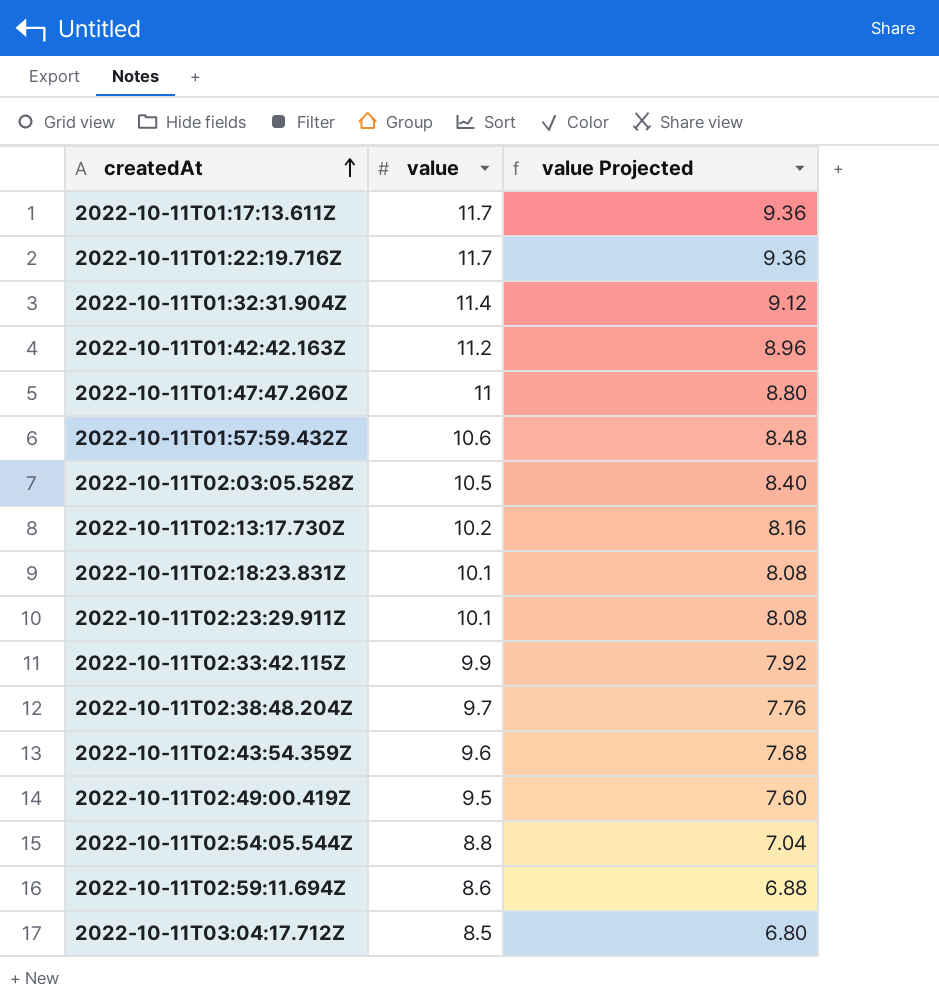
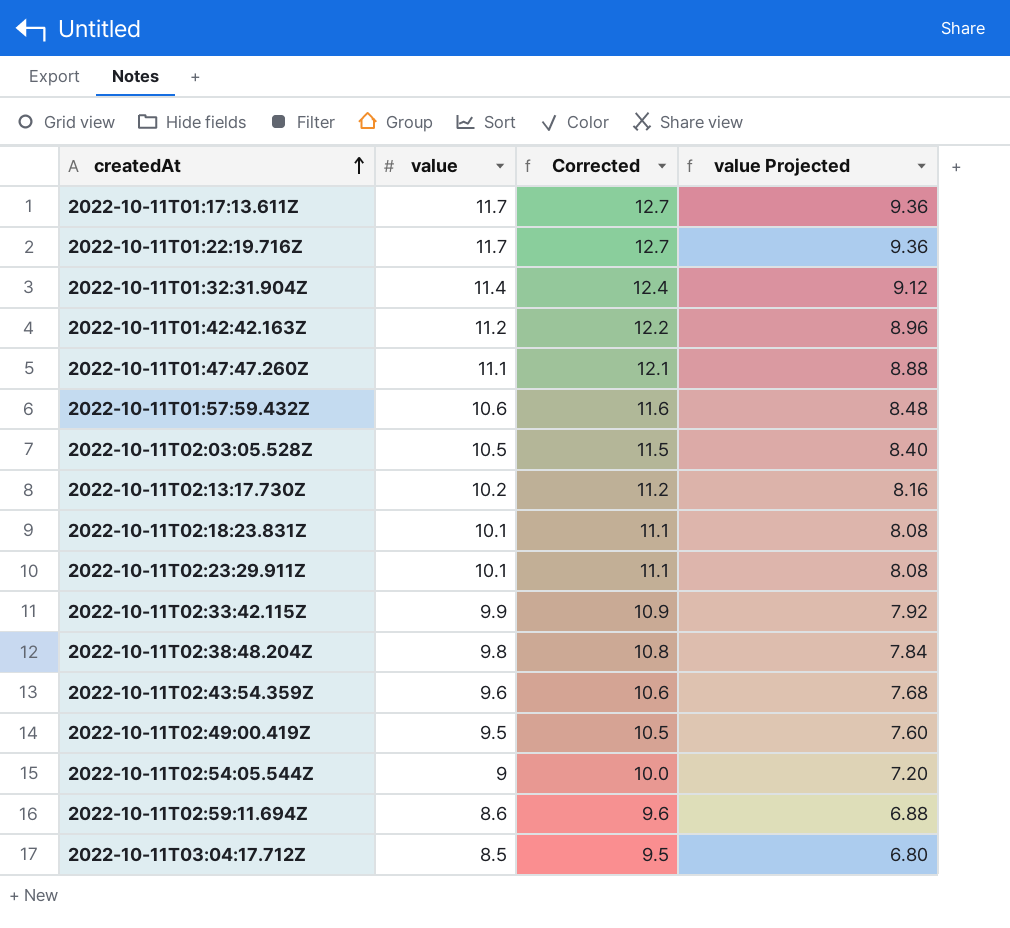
column Corrected | formula: none -> [value] + 1
2022-10-11T01:47:47.260Z | value: 11 -> 11.1
2022-10-11T01:47:47.260Z | value Projected: 8.80 -> 8.88
2022-10-11T02:38:48.204Z | value: 9.7 -> 9.8
2022-10-11T02:38:48.204Z | value Projected: 7.76 -> 7.84
2022-10-11T02:54:05.544Z | value: 8.8 -> 9
2022-10-11T02:54:05.544Z | value Projected: 7.04 -> 7.20

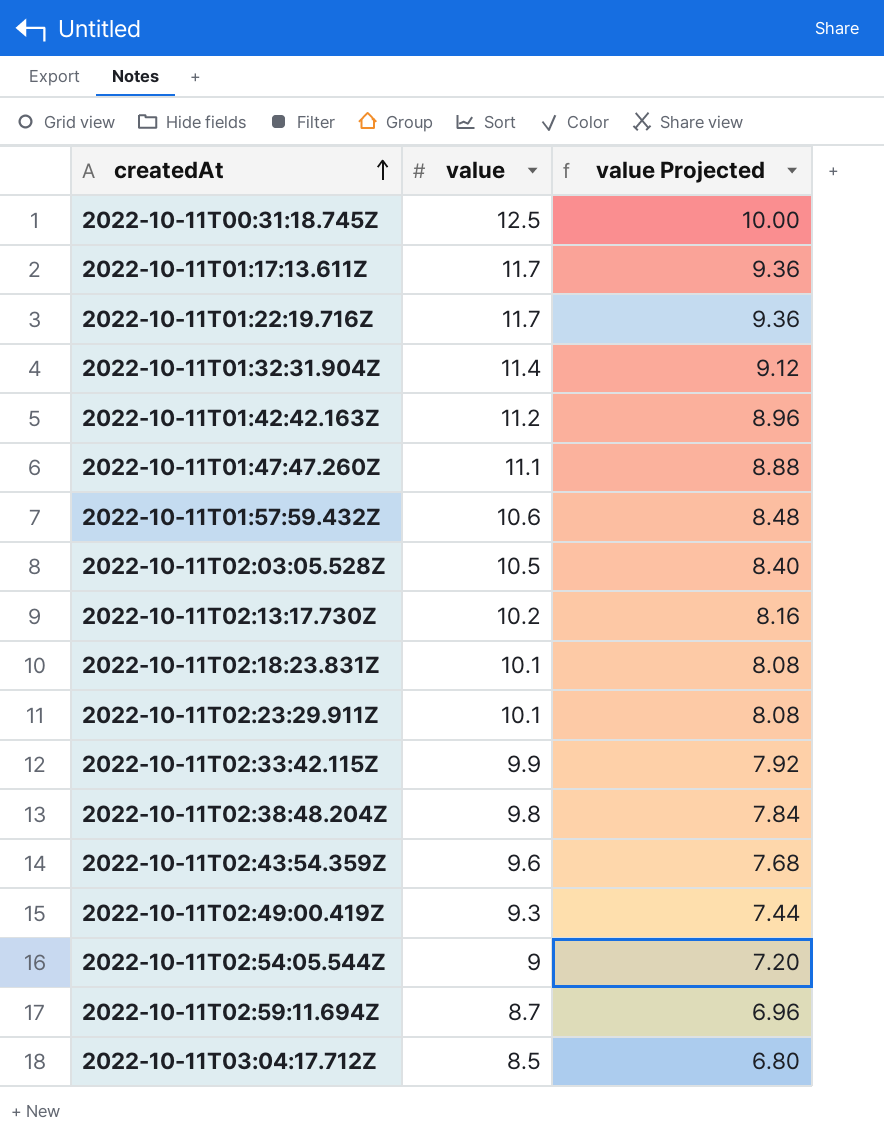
column Corrected | formula: [value] + 1 -> none
row 2022-10-11T00:31:18.745Z: none -> 12.5 | 10.00
2022-10-11T02:49:00.419Z | value: 9.5 -> 9.3
2022-10-11T02:49:00.419Z | value Projected: 7.60 -> 7.44
2022-10-11T02:59:11.694Z | value: 8.6 -> 8.7
2022-10-11T02:59:11.694Z | value Projected: 6.88 -> 6.96

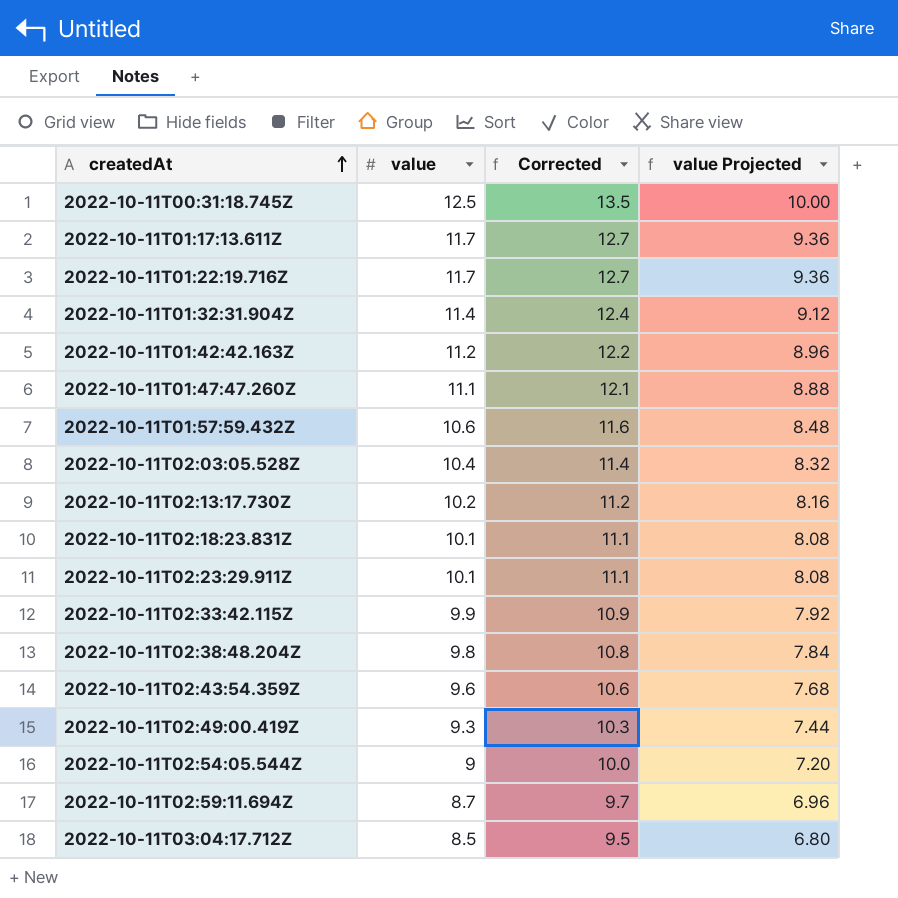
column Corrected | formula: none -> [value] + 1
2022-10-11T02:03:05.528Z | value: 10.5 -> 10.4
2022-10-11T02:03:05.528Z | value Projected: 8.40 -> 8.32

